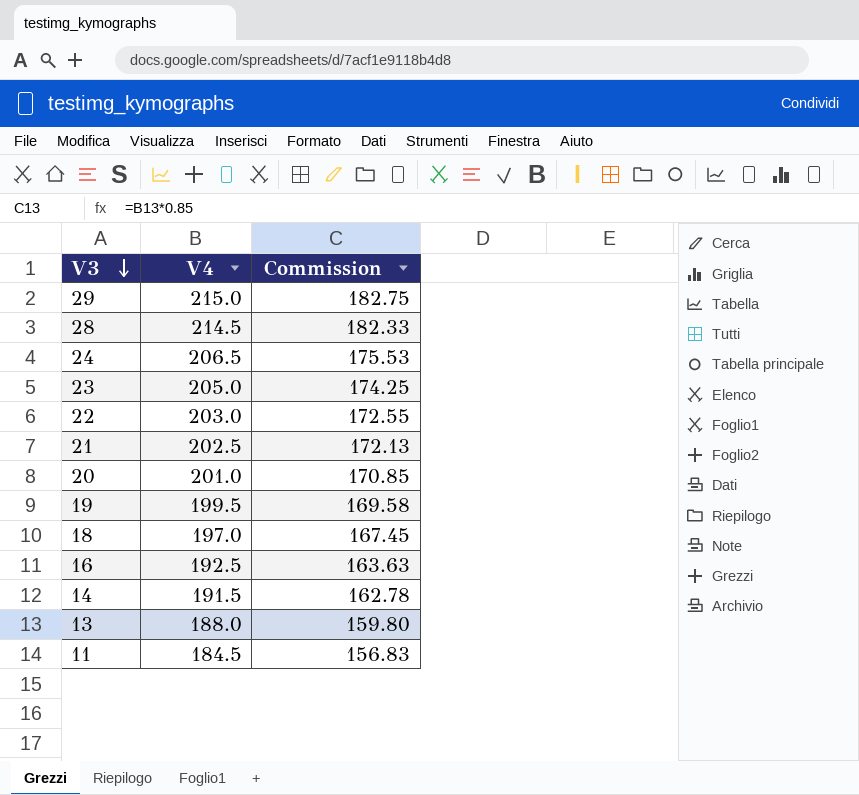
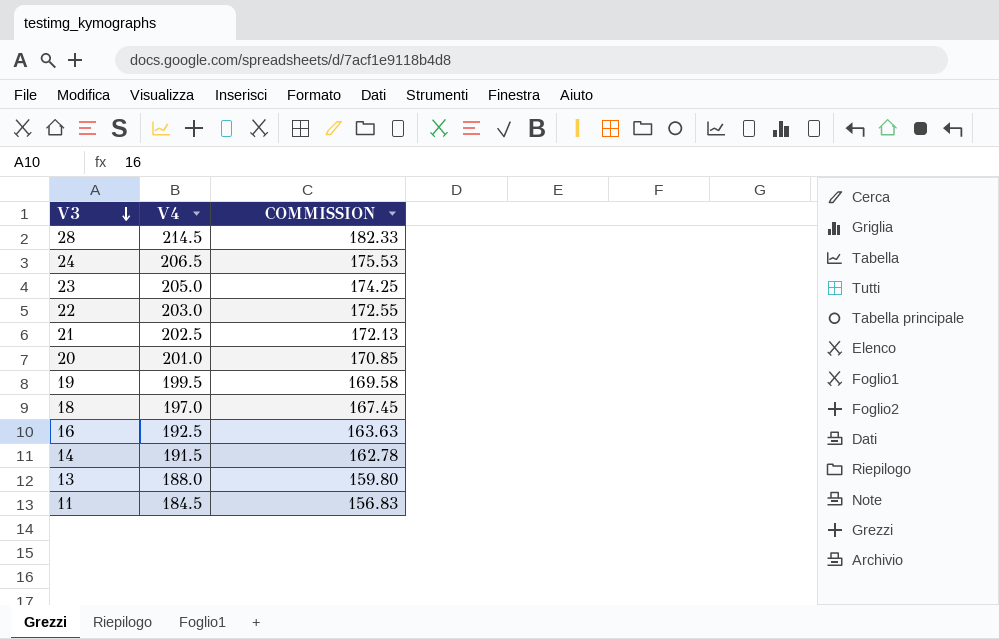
column name: Commission -> COMMISSION
row 29: 215.0 | 182.75 -> none

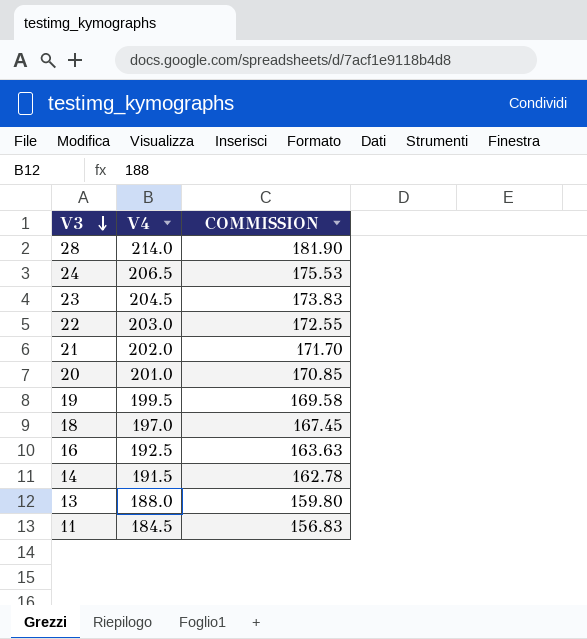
28 | V4: 214.5 -> 214.0
28 | COMMISSION: 182.33 -> 181.90
23 | V4: 205.0 -> 204.5
23 | COMMISSION: 174.25 -> 173.83
21 | V4: 202.5 -> 202.0
21 | COMMISSION: 172.13 -> 171.70

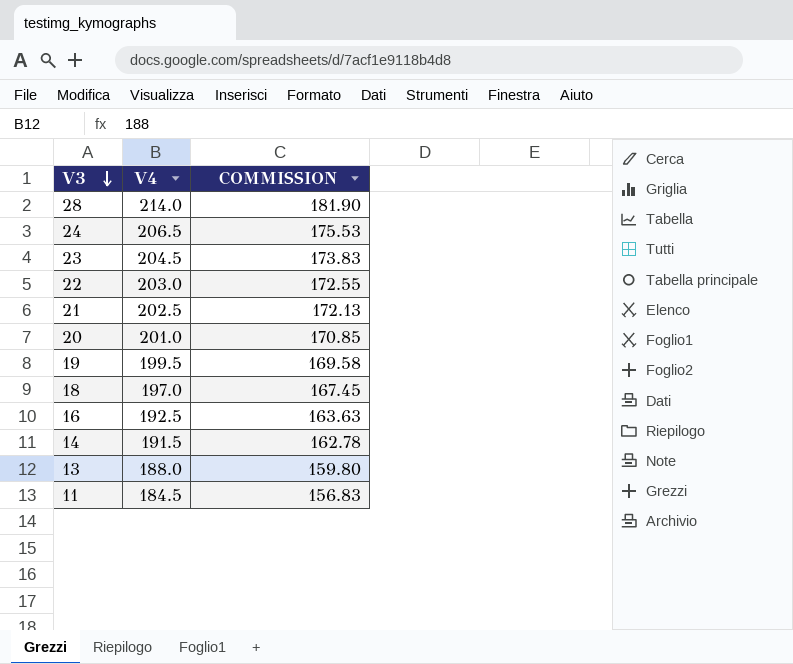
21 | V4: 202.0 -> 202.5
21 | COMMISSION: 171.70 -> 172.13

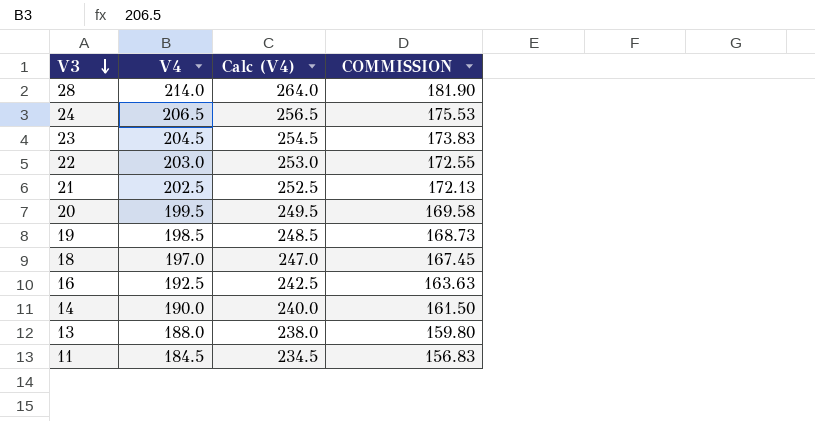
column Calc (V4) | formula: none -> [V4] + 50
20 | V4: 201.0 -> 199.5
20 | COMMISSION: 170.85 -> 169.58
19 | V4: 199.5 -> 198.5
19 | COMMISSION: 169.58 -> 168.73
14 | V4: 191.5 -> 190.0
14 | COMMISSION: 162.78 -> 161.50

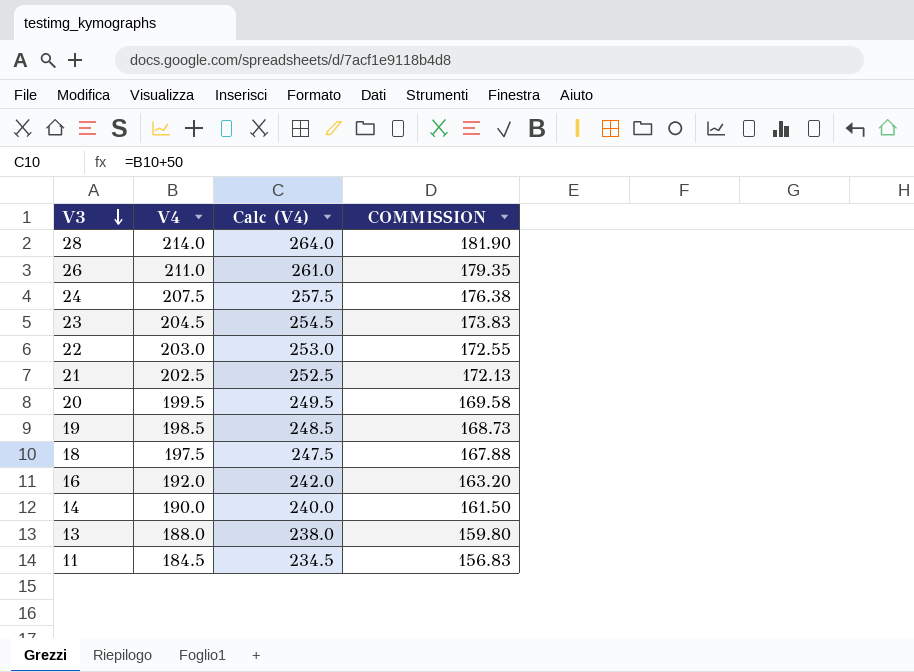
row 26: none -> 211.0 | 261.0 | 179.35
24 | V4: 206.5 -> 207.5
24 | Calc (V4): 256.5 -> 257.5
24 | COMMISSION: 175.53 -> 176.38
18 | V4: 197.0 -> 197.5
18 | Calc (V4): 247.0 -> 247.5
18 | COMMISSION: 167.45 -> 167.88
16 | V4: 192.5 -> 192.0
16 | Calc (V4): 242.5 -> 242.0
16 | COMMISSION: 163.63 -> 163.20

